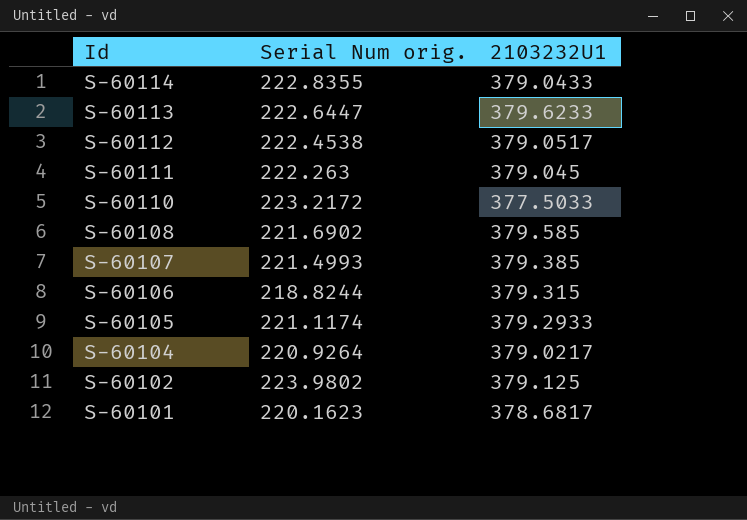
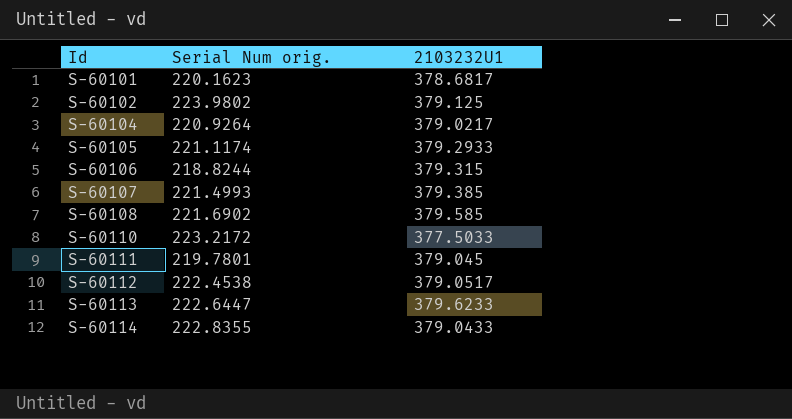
row order: Id descending -> Id ascending
S-60111 | Serial Num orig.: 222.263 -> 219.7801

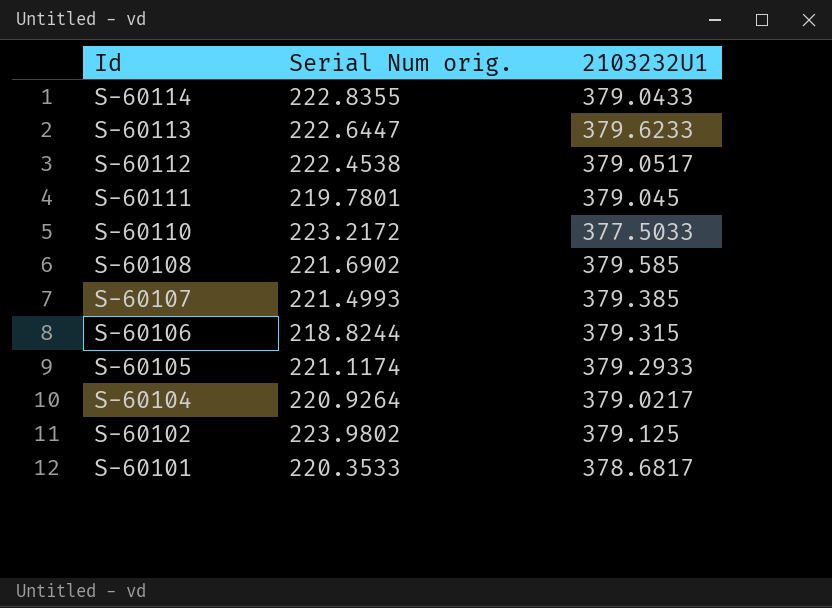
row order: Id ascending -> Id descending
S-60101 | Serial Num orig.: 220.1623 -> 220.3533

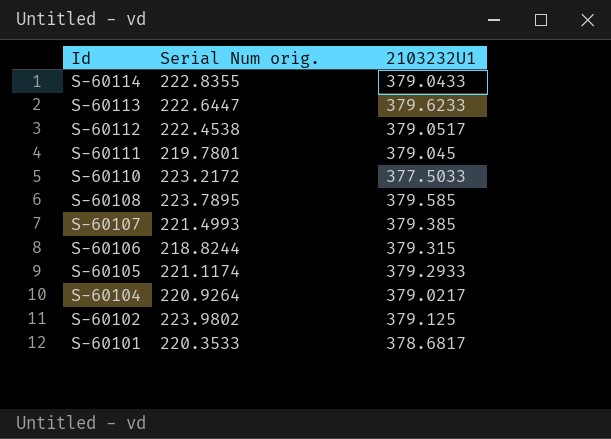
S-60108 | Serial Num orig.: 221.6902 -> 223.7895

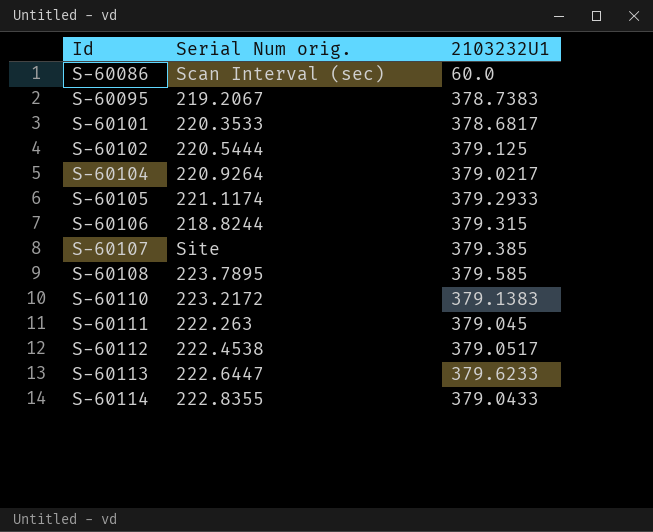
row order: Id descending -> Id ascending
row S-60086: none -> Scan Interval (sec) | 60.0
row S-60095: none -> 219.2067 | 378.7383
S-60102 | Serial Num orig.: 223.9802 -> 220.5444
S-60107 | Serial Num orig.: 221.4993 -> Site
S-60110 | 2103232U1: 377.5033 -> 379.1383
S-60111 | Serial Num orig.: 219.7801 -> 222.263

